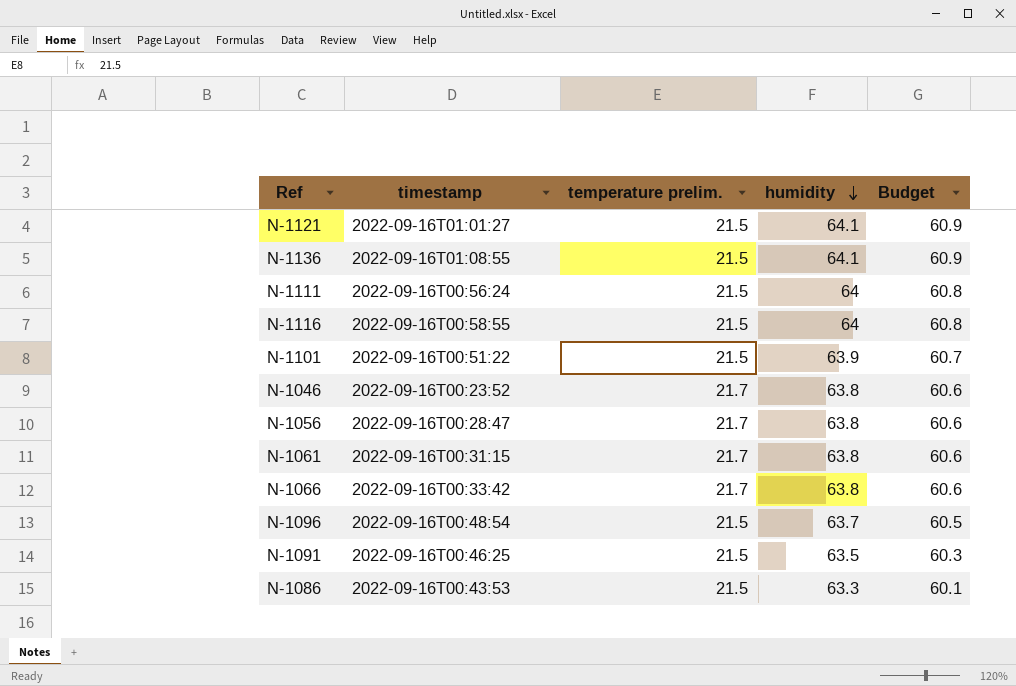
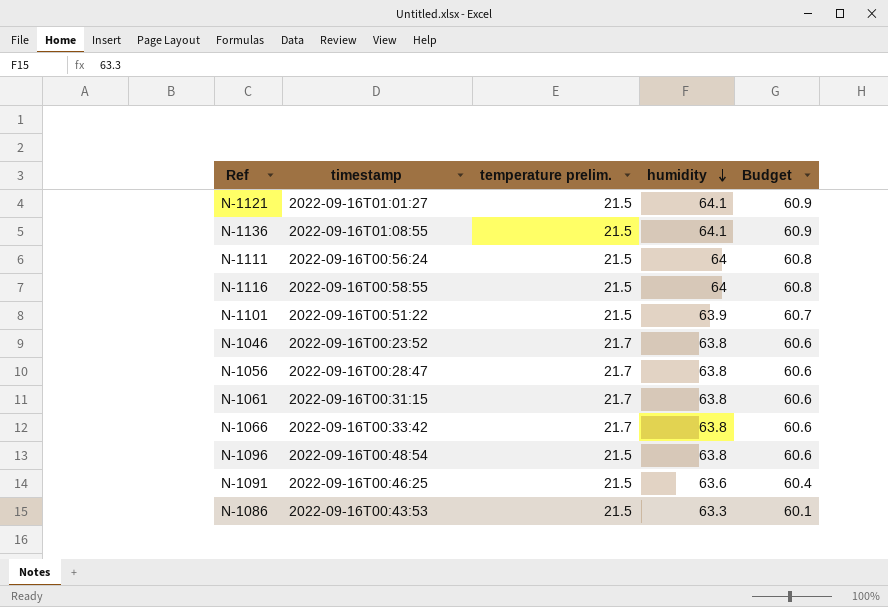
N-1096 | humidity: 63.7 -> 63.8
N-1096 | Budget: 60.5 -> 60.6
N-1091 | humidity: 63.5 -> 63.6
N-1091 | Budget: 60.3 -> 60.4

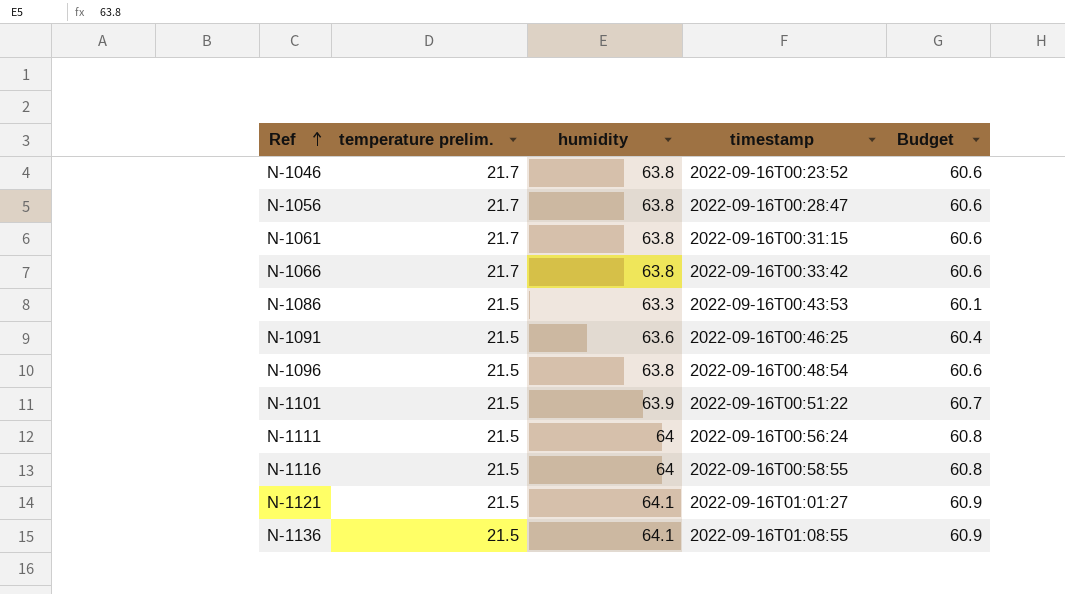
row order: humidity descending -> Ref ascending
column timestamp | position: 2 -> 4

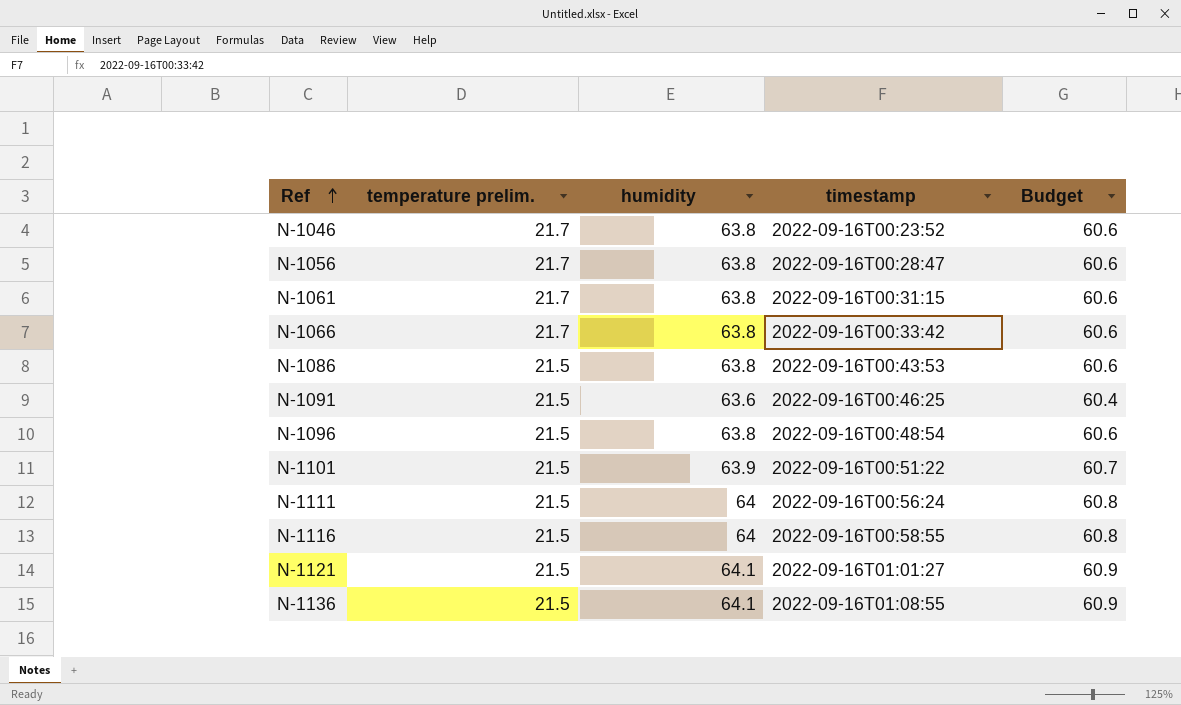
N-1086 | humidity: 63.3 -> 63.8
N-1086 | Budget: 60.1 -> 60.6

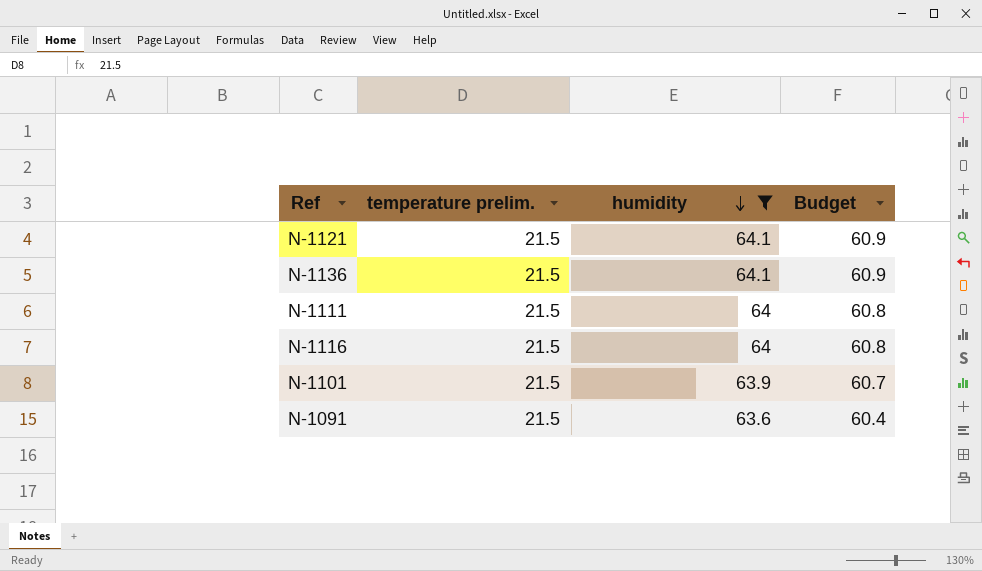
filter: none -> humidity != 63.8
row order: Ref ascending -> humidity descending
column timestamp | position: 4 -> none

